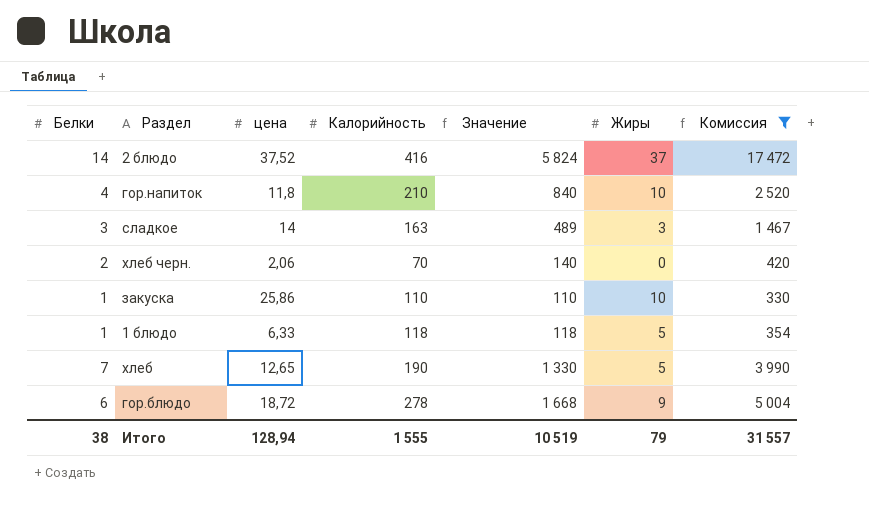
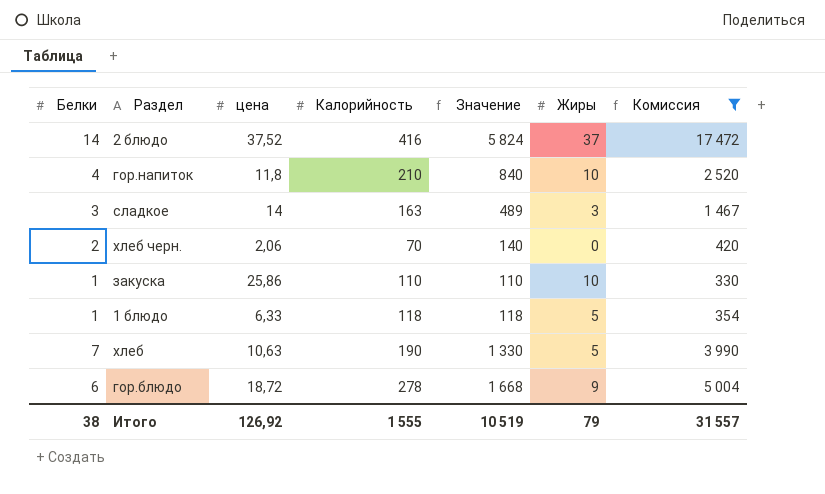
хлеб | цена: 12,65 -> 10,63
Итого | цена: 128,94 -> 126,92

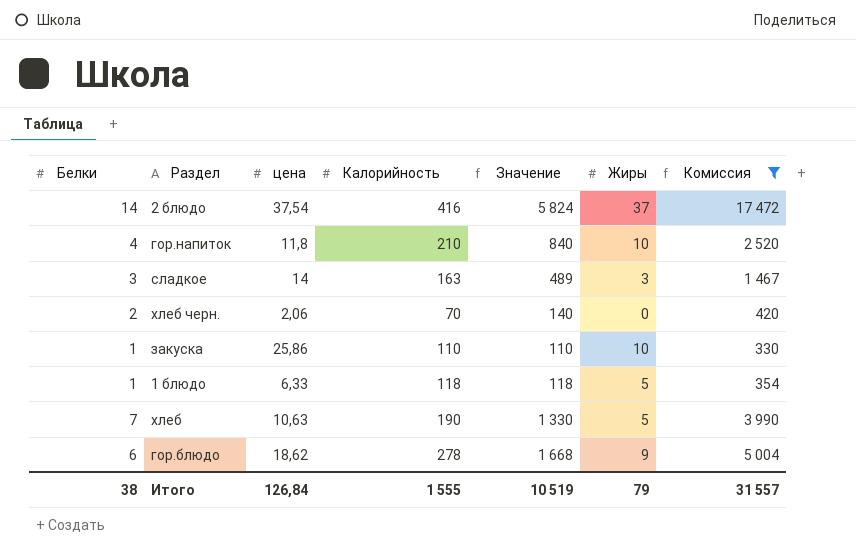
2 блюдо | цена: 37,52 -> 37,54
гор.блюдо | цена: 18,72 -> 18,62
Итого | цена: 126,92 -> 126,84

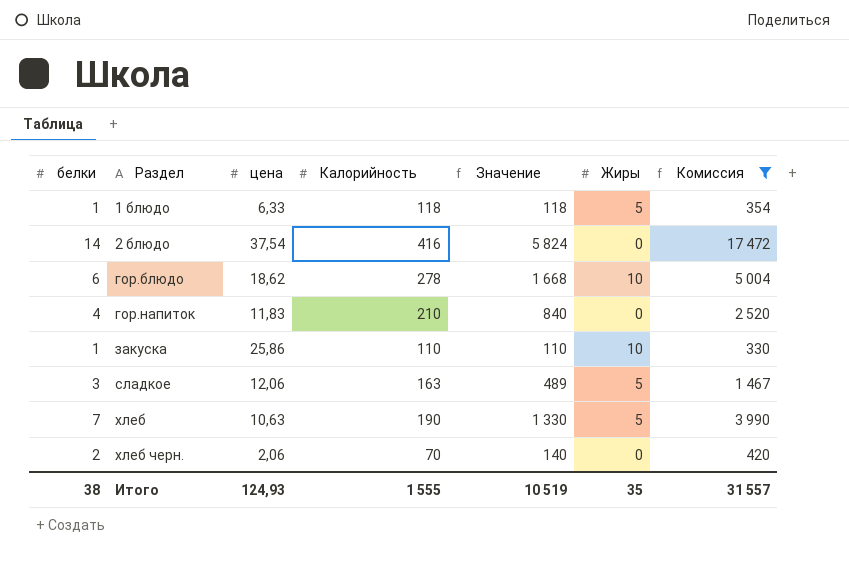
row order: none -> Раздел ascending
column name: Белки -> белки
2 блюдо | Жиры: 37 -> 0
гор.блюдо | Жиры: 9 -> 10
гор.напиток | цена: 11,8 -> 11,83
гор.напиток | Жиры: 10 -> 0
сладкое | цена: 14 -> 12,06
сладкое | Жиры: 3 -> 5
Итого | цена: 126,84 -> 124,93
Итого | Жиры: 79 -> 35

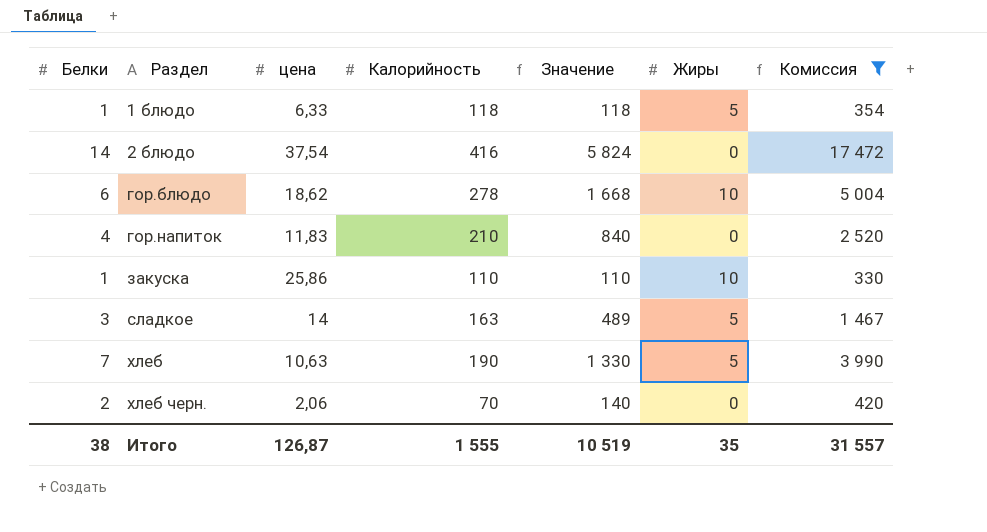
column name: белки -> Белки
сладкое | цена: 12,06 -> 14
Итого | цена: 124,93 -> 126,87

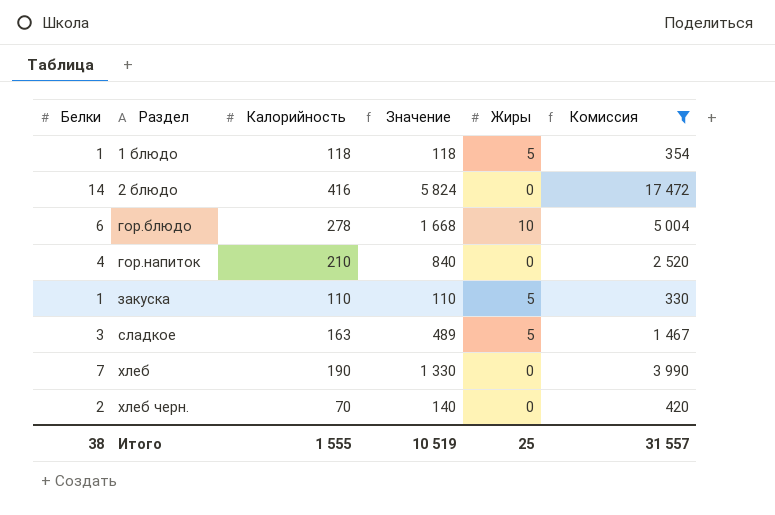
column цена | position: 3 -> none
закуска | Жиры: 10 -> 5
хлеб | Жиры: 5 -> 0
Итого | Жиры: 35 -> 25

